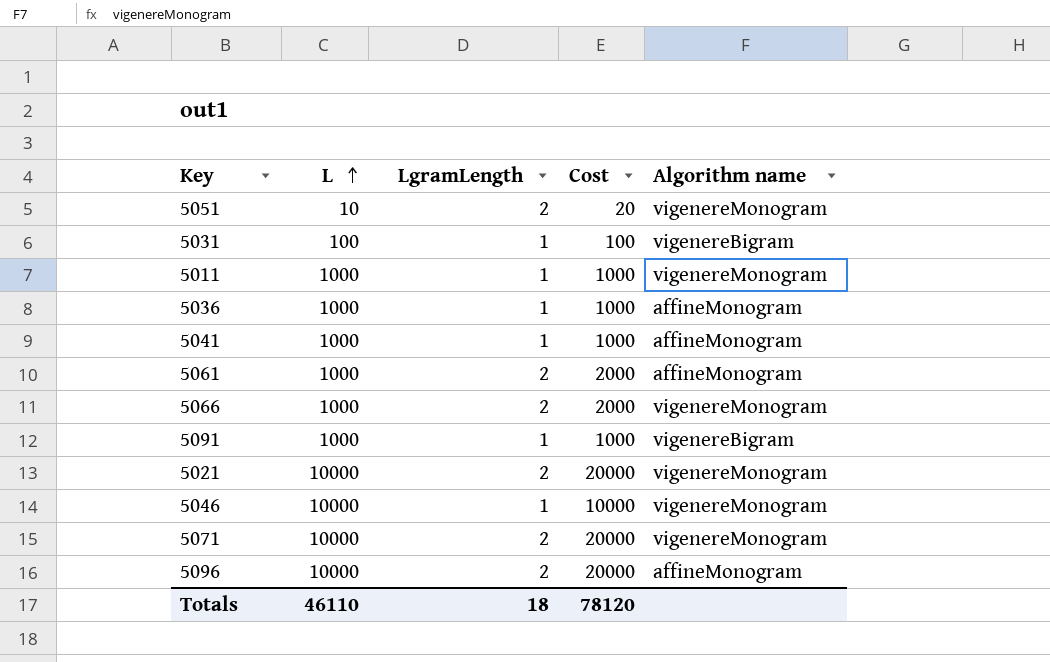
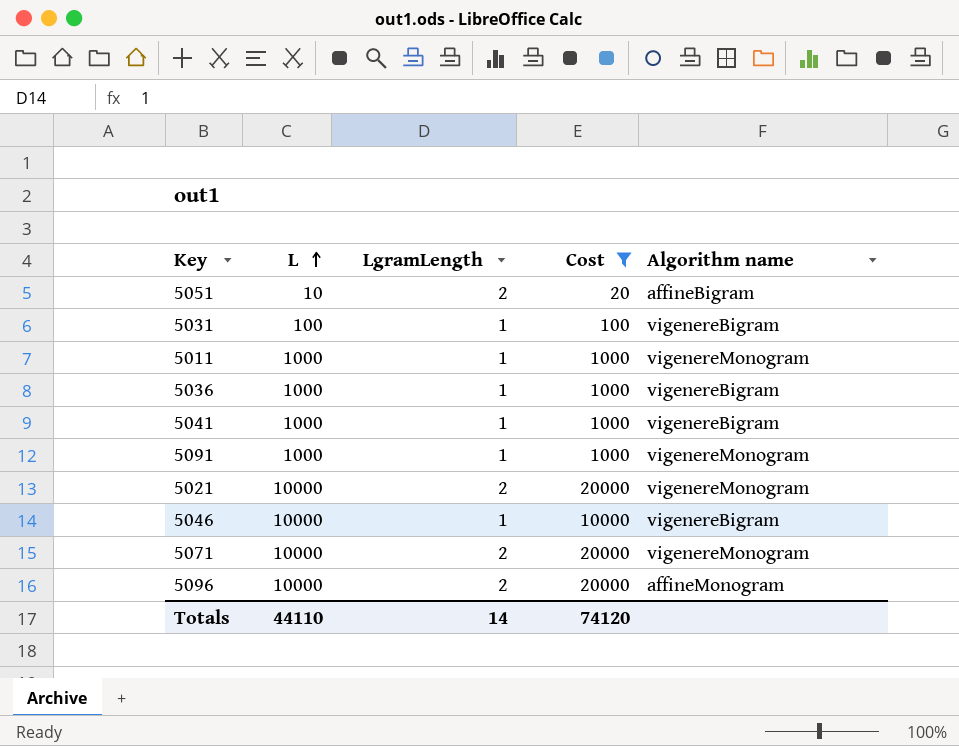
filter: none -> Cost != 2000
5051 | Algorithm name: vigenereMonogram -> affineBigram
5036 | Algorithm name: affineMonogram -> vigenereBigram
5041 | Algorithm name: affineMonogram -> vigenereBigram
5091 | Algorithm name: vigenereBigram -> vigenereMonogram
5046 | Algorithm name: vigenereMonogram -> vigenereBigram
Totals | L: 46110 -> 44110
Totals | LgramLength: 18 -> 14
Totals | Cost: 78120 -> 74120

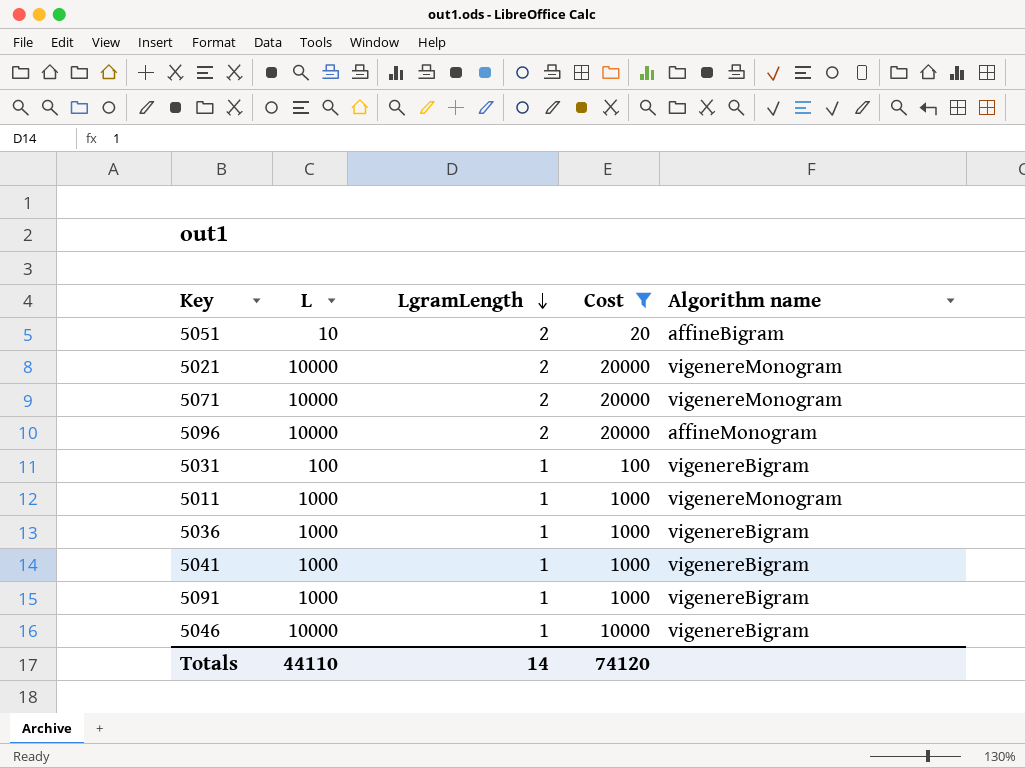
row order: L ascending -> LgramLength descending
5091 | Algorithm name: vigenereMonogram -> vigenereBigram

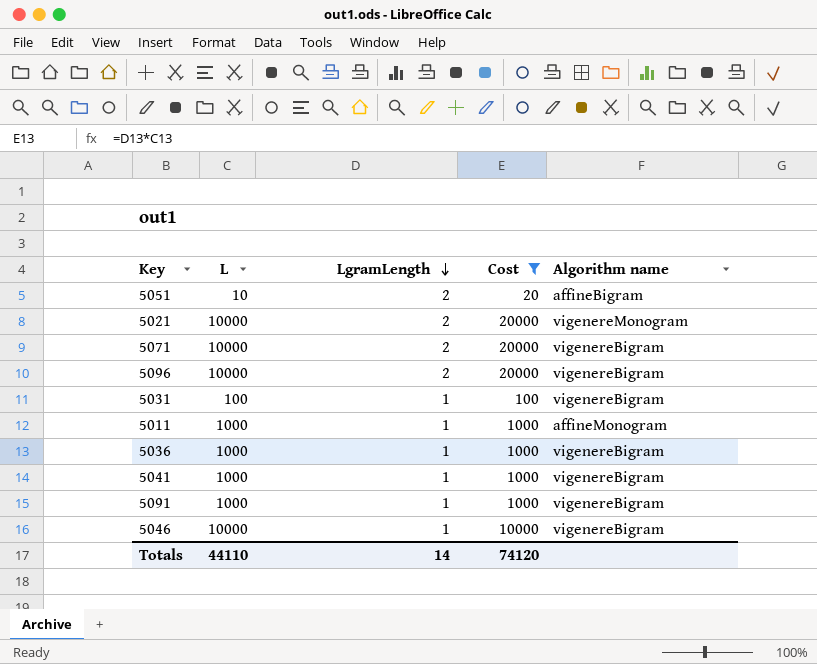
5071 | Algorithm name: vigenereMonogram -> vigenereBigram
5096 | Algorithm name: affineMonogram -> vigenereBigram
5011 | Algorithm name: vigenereMonogram -> affineMonogram

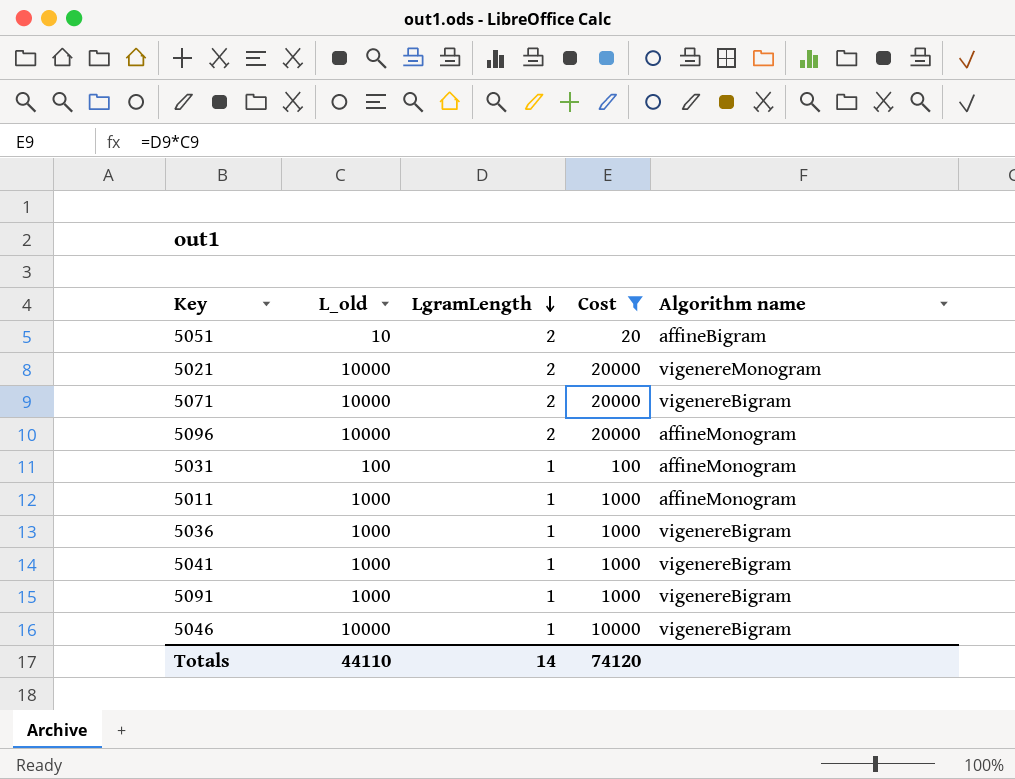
column name: L -> L_old
5096 | Algorithm name: vigenereBigram -> affineMonogram
5031 | Algorithm name: vigenereBigram -> affineMonogram

